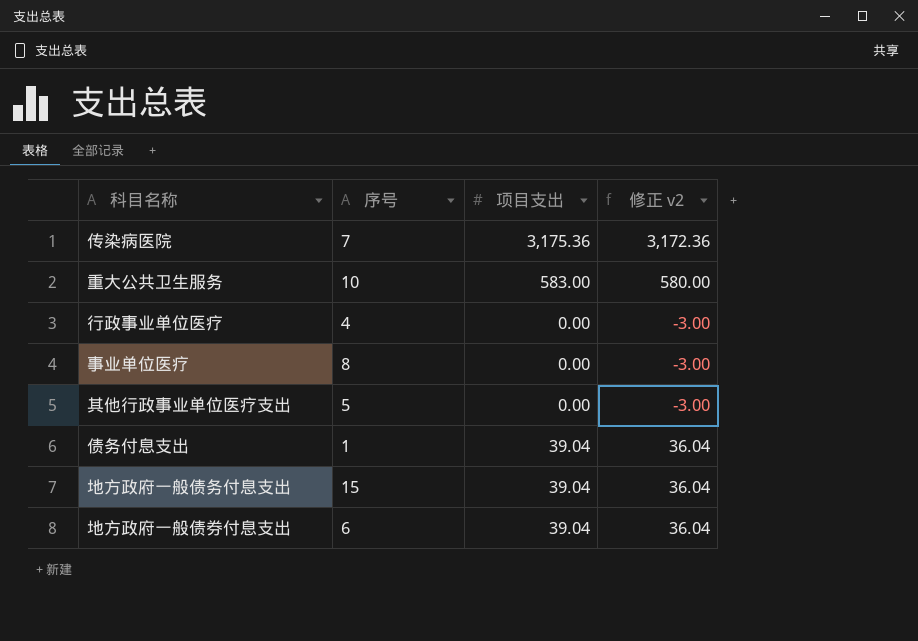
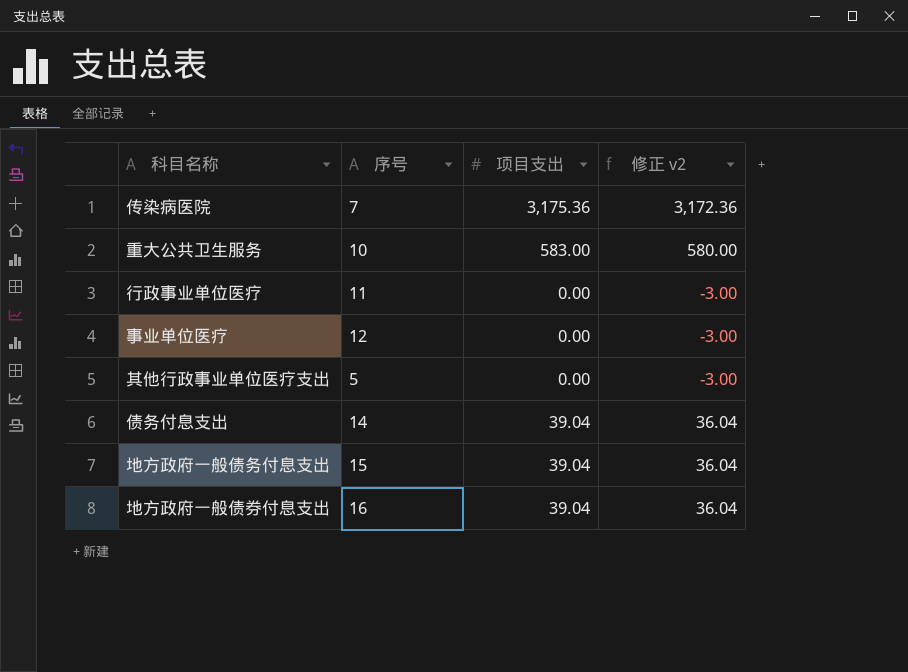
行政事业单位医疗 | 序号: 4 -> 11
事业单位医疗 | 序号: 8 -> 12
债务付息支出 | 序号: 1 -> 14
地方政府一般债券付息支出 | 序号: 6 -> 16

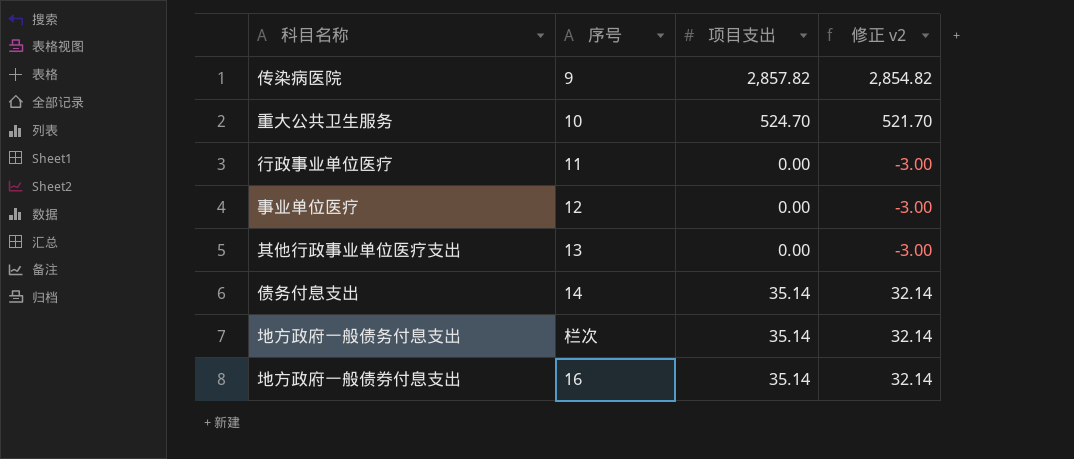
传染病医院 | 序号: 7 -> 9
传染病医院 | 项目支出: 3,175.36 -> 2,857.82
传染病医院 | 修正 v2: 3,172.36 -> 2,854.82
重大公共卫生服务 | 项目支出: 583.00 -> 524.70
重大公共卫生服务 | 修正 v2: 580.00 -> 521.70
其他行政事业单位医疗支出 | 序号: 5 -> 13
债务付息支出 | 项目支出: 39.04 -> 35.14
债务付息支出 | 修正 v2: 36.04 -> 32.14
地方政府一般债务付息支出 | 序号: 15 -> 栏次
地方政府一般债务付息支出 | 项目支出: 39.04 -> 35.14
地方政府一般债务付息支出 | 修正 v2: 36.04 -> 32.14
地方政府一般债券付息支出 | 项目支出: 39.04 -> 35.14
地方政府一般债券付息支出 | 修正 v2: 36.04 -> 32.14

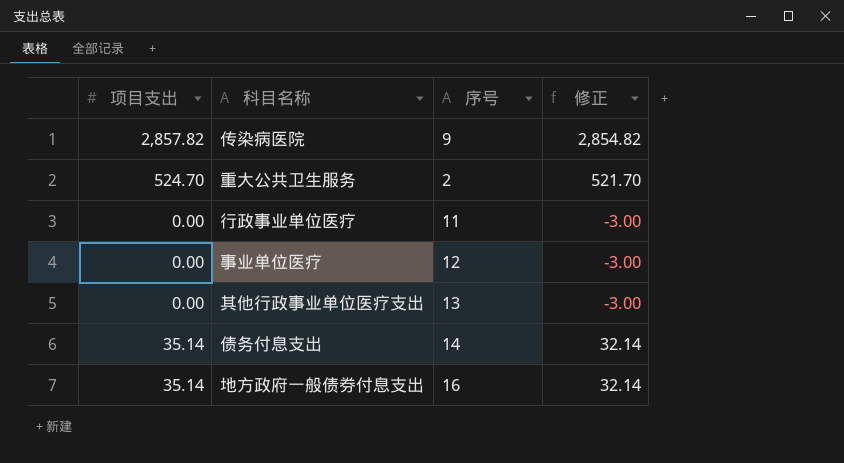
column 项目支出 | position: 3 -> 1
column name: 修正 v2 -> 修正
row 地方政府一般债务付息支出: 栏次 | 35.14 | 32.14 -> none
重大公共卫生服务 | 序号: 10 -> 2

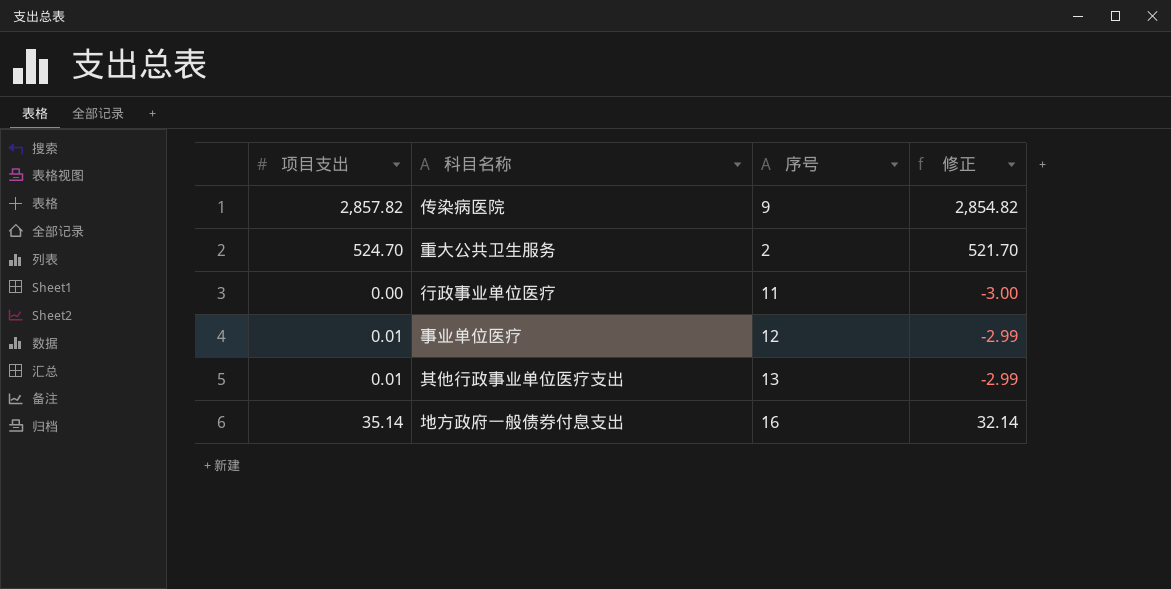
row 债务付息支出: 35.14 | 14 | 32.14 -> none
事业单位医疗 | 项目支出: 0.00 -> 0.01
事业单位医疗 | 修正: -3.00 -> -2.99
其他行政事业单位医疗支出 | 项目支出: 0.00 -> 0.01
其他行政事业单位医疗支出 | 修正: -3.00 -> -2.99

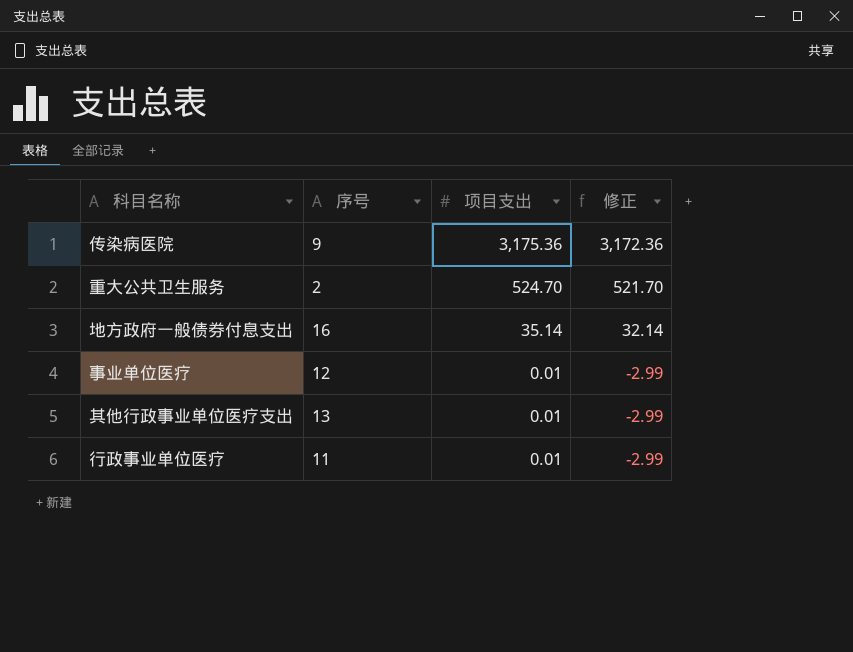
row order: none -> 项目支出 descending
column 项目支出 | position: 1 -> 3
传染病医院 | 项目支出: 2,857.82 -> 3,175.36
传染病医院 | 修正: 2,854.82 -> 3,172.36
行政事业单位医疗 | 项目支出: 0.00 -> 0.01
行政事业单位医疗 | 修正: -3.00 -> -2.99

